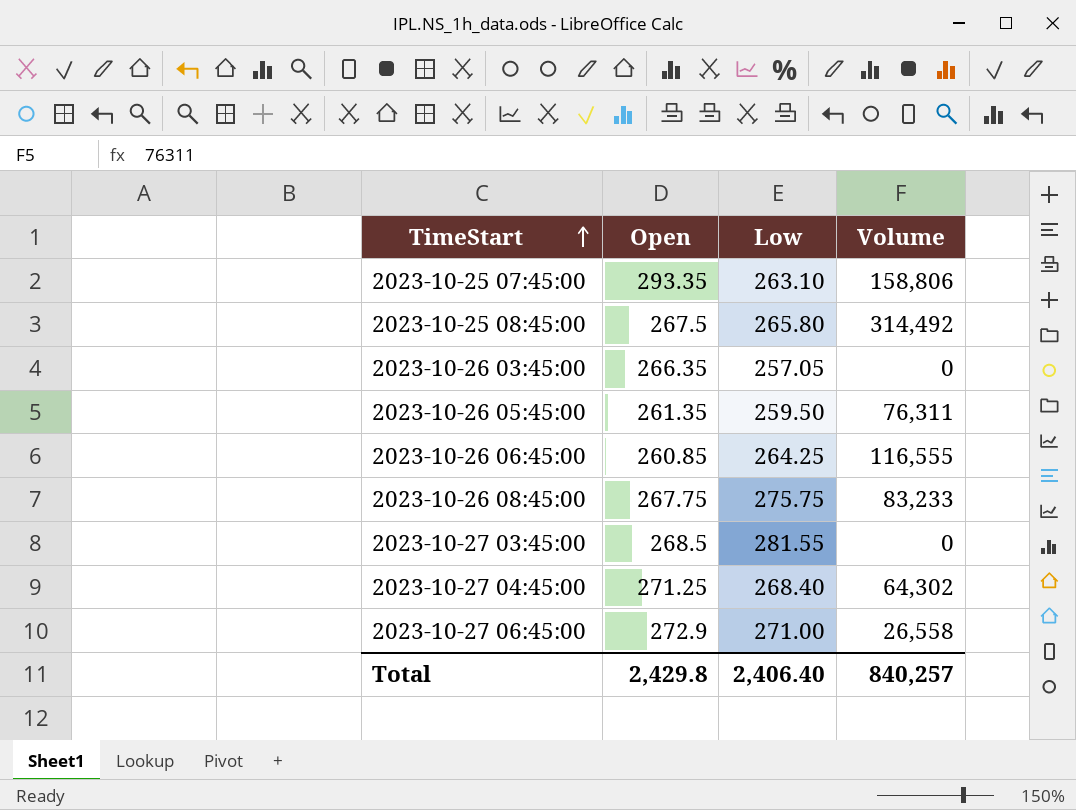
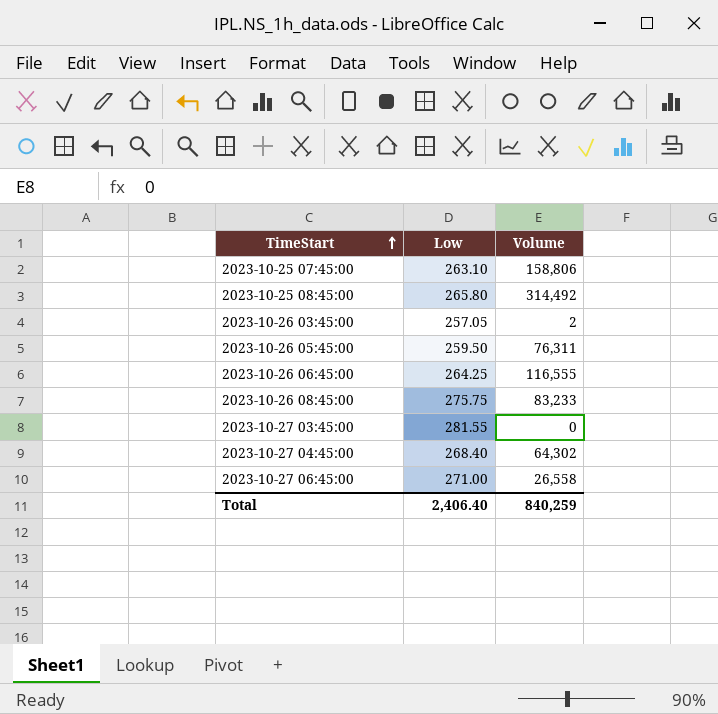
column Open | position: 2 -> none
2023-10-26 03:45:00 | Volume: 0 -> 2
Total | Volume: 840,257 -> 840,259

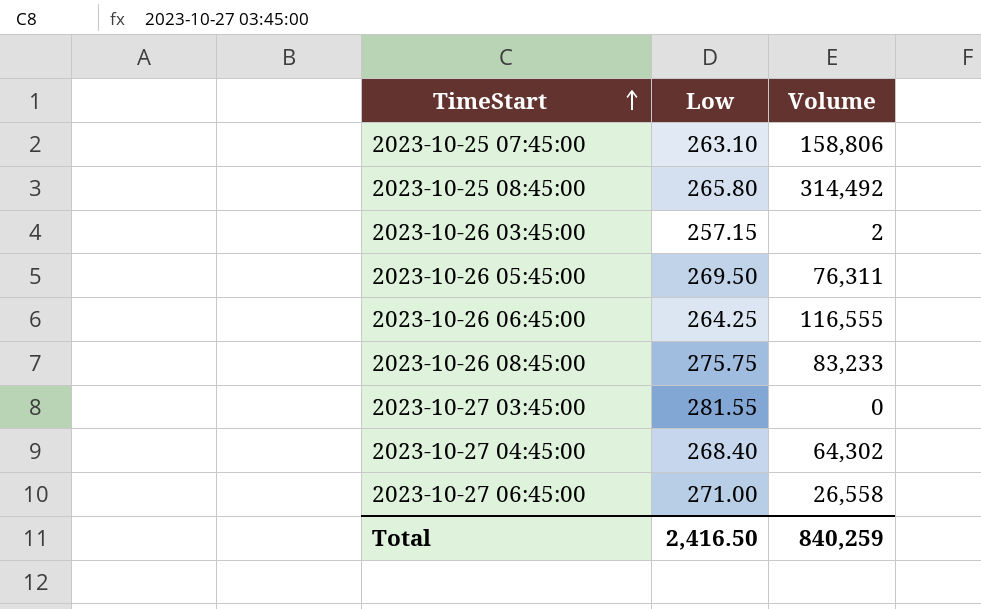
2023-10-26 03:45:00 | Low: 257.05 -> 257.15
2023-10-26 05:45:00 | Low: 259.50 -> 269.50
Total | Low: 2,406.40 -> 2,416.50

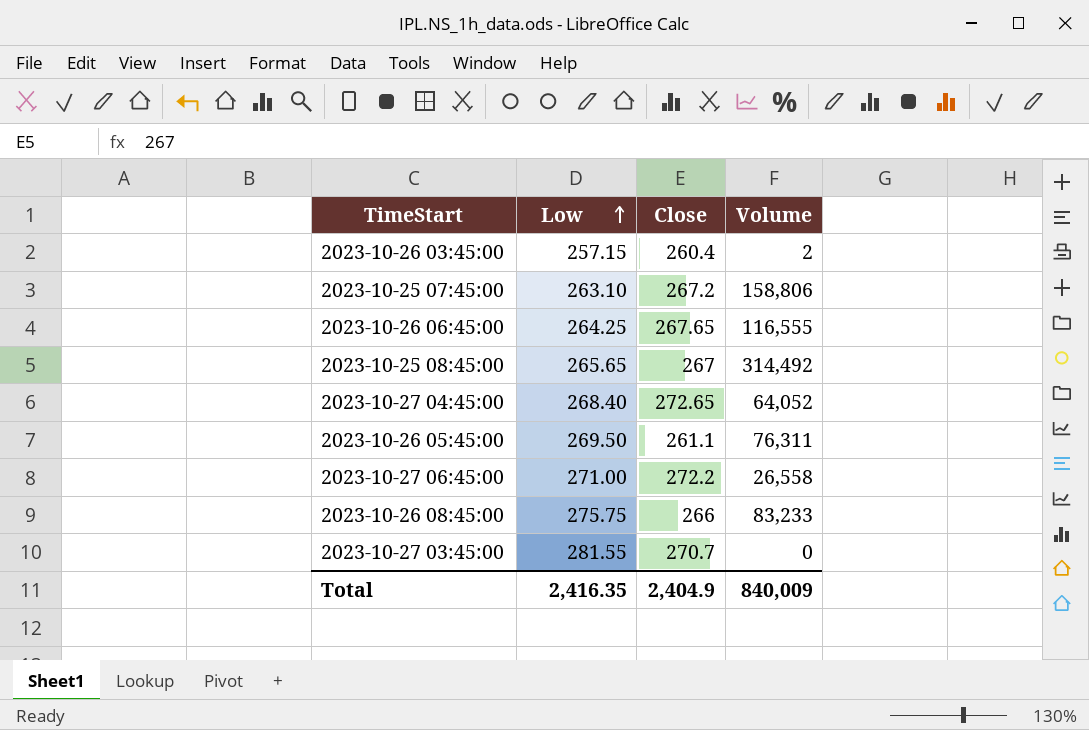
row order: TimeStart ascending -> Low ascending
column Close | position: none -> 3
2023-10-25 08:45:00 | Low: 265.80 -> 265.65
2023-10-27 04:45:00 | Volume: 64,302 -> 64,052
Total | Low: 2,416.50 -> 2,416.35
Total | Volume: 840,259 -> 840,009

